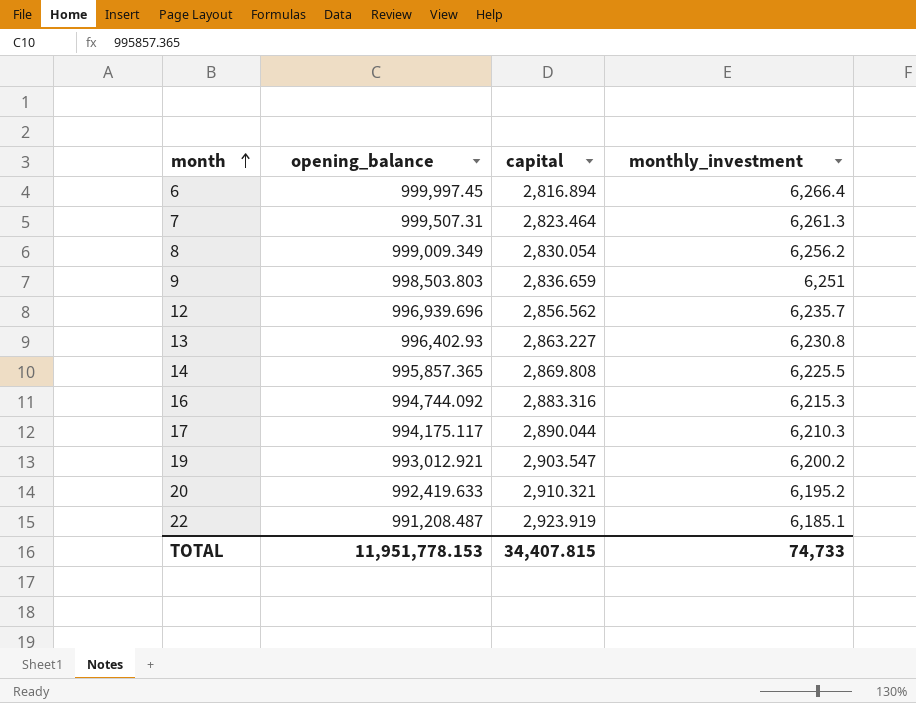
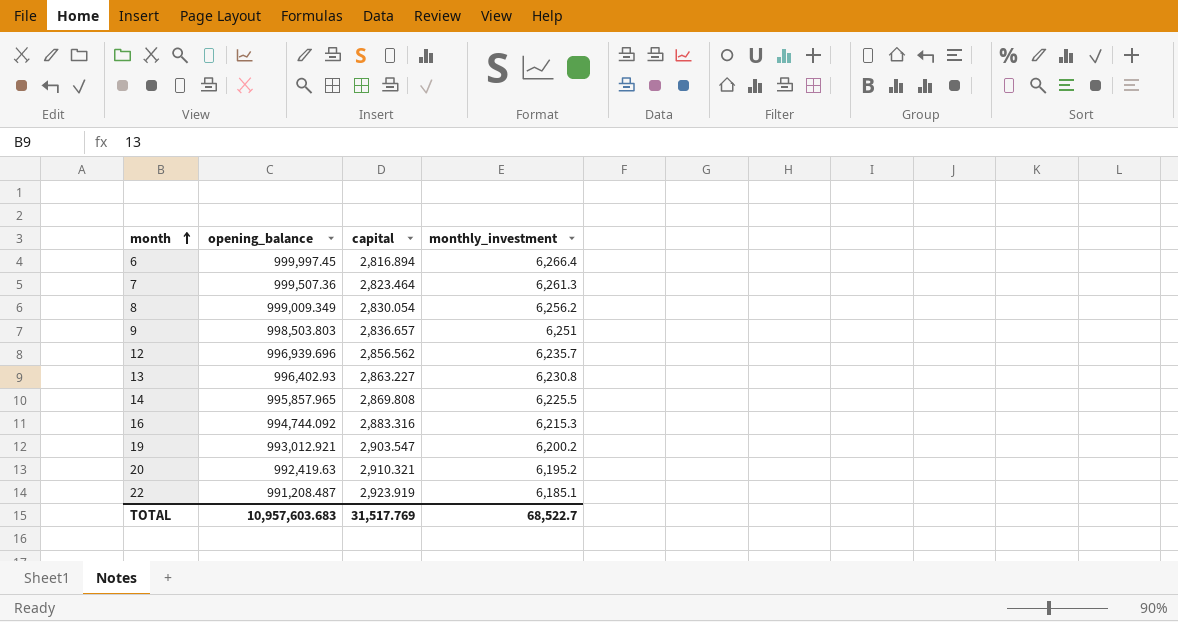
row 17: 994,175.117 | 2,890.044 | 6,210.3 -> none
7 | opening_balance: 999,507.31 -> 999,507.36
9 | capital: 2,836.659 -> 2,836.657
14 | opening_balance: 995,857.365 -> 995,857.965
20 | opening_balance: 992,419.633 -> 992,419.63
TOTAL | opening_balance: 11,951,778.153 -> 10,957,603.683
TOTAL | capital: 34,407.815 -> 31,517.769
TOTAL | monthly_investment: 74,733 -> 68,522.7

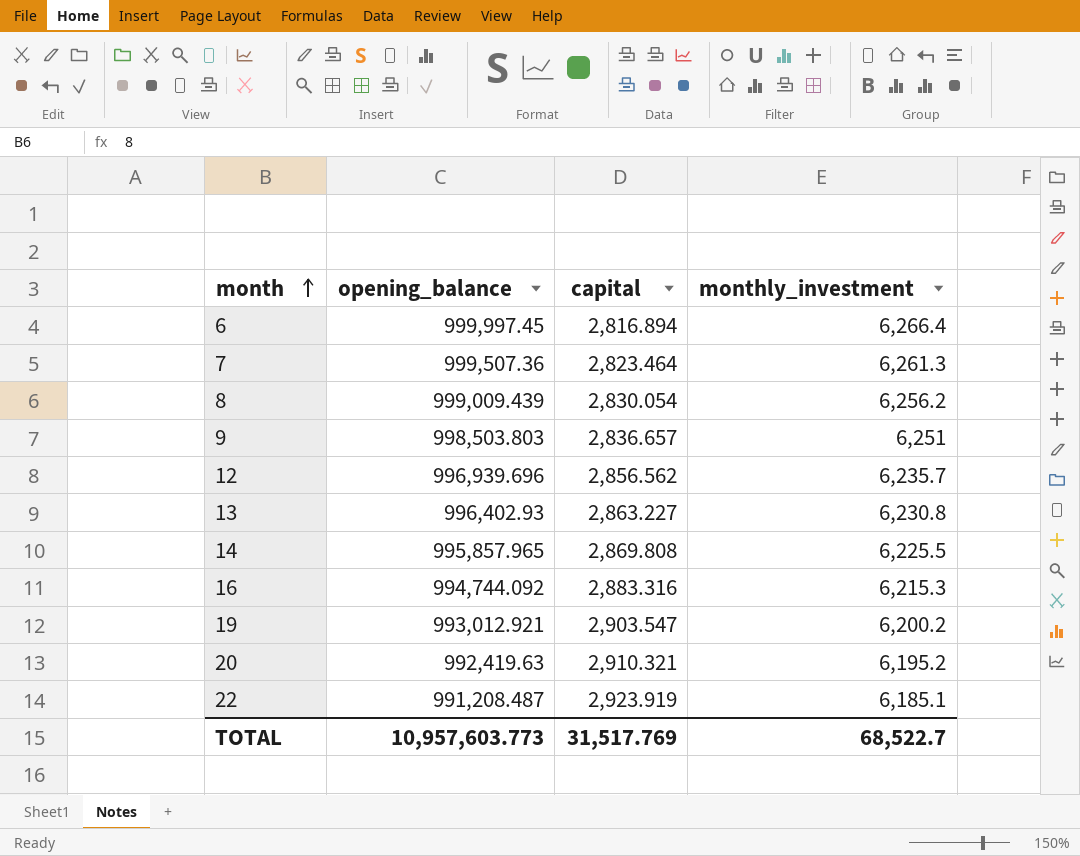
8 | opening_balance: 999,009.349 -> 999,009.439
TOTAL | opening_balance: 10,957,603.683 -> 10,957,603.773

